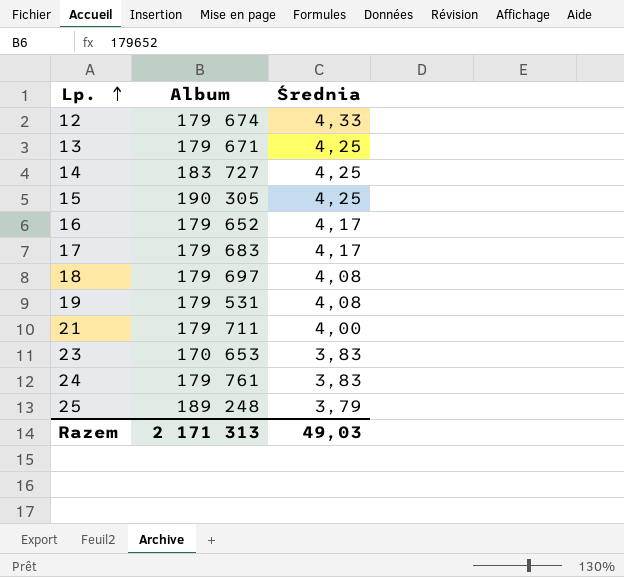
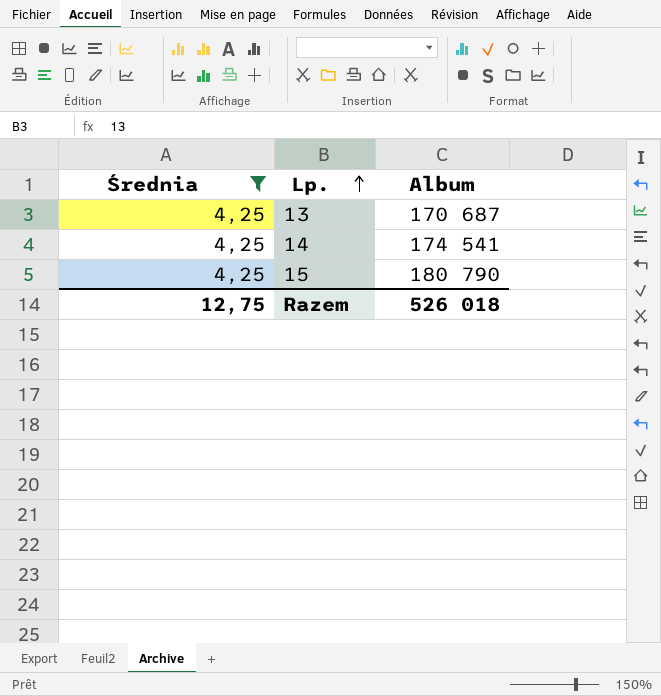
filter: none -> Średnia = 4,25
column Średnia | position: 3 -> 1
13 | Album: 179 671 -> 170 687
14 | Album: 183 727 -> 174 541
15 | Album: 190 305 -> 180 790
Razem | Średnia: 49,03 -> 12,75
Razem | Album: 2 171 313 -> 526 018

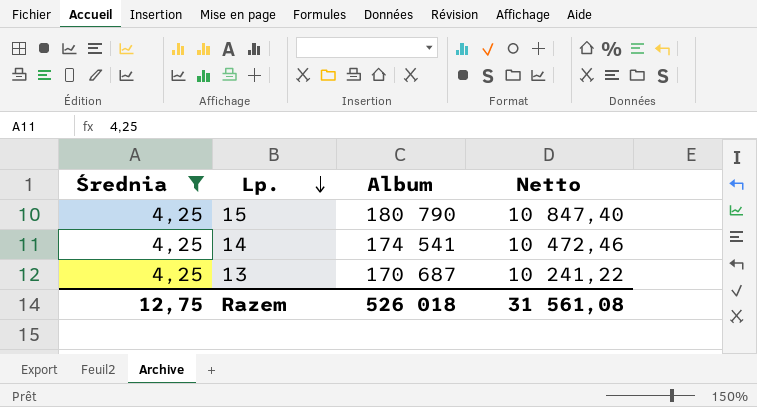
row order: Lp. ascending -> Lp. descending
column Netto | formula: none -> [Album] * 0,06

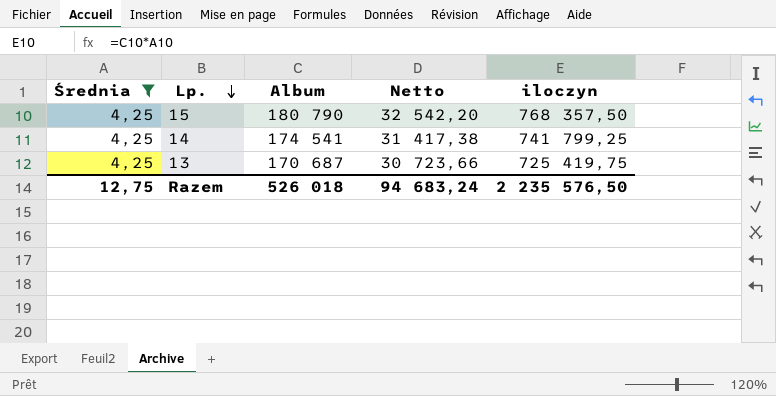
column Netto | formula: [Album] * 0,06 -> [Album] * 0,18
column iloczyn | formula: none -> [Średnia] * [Album]
Razem | Netto: 31 561,08 -> 94 683,24

